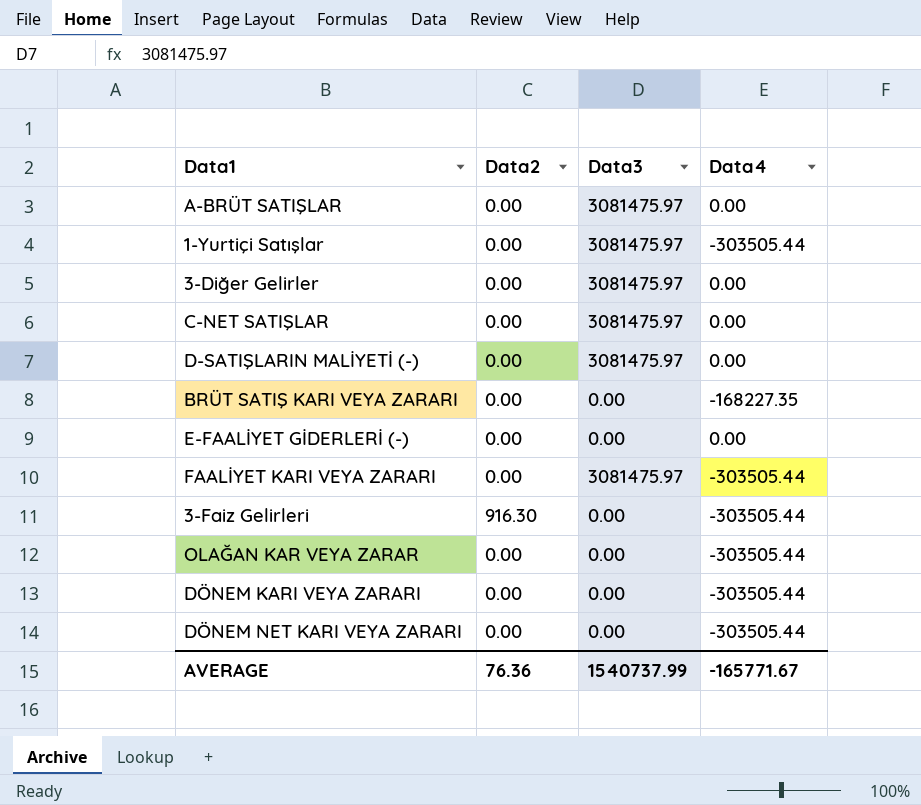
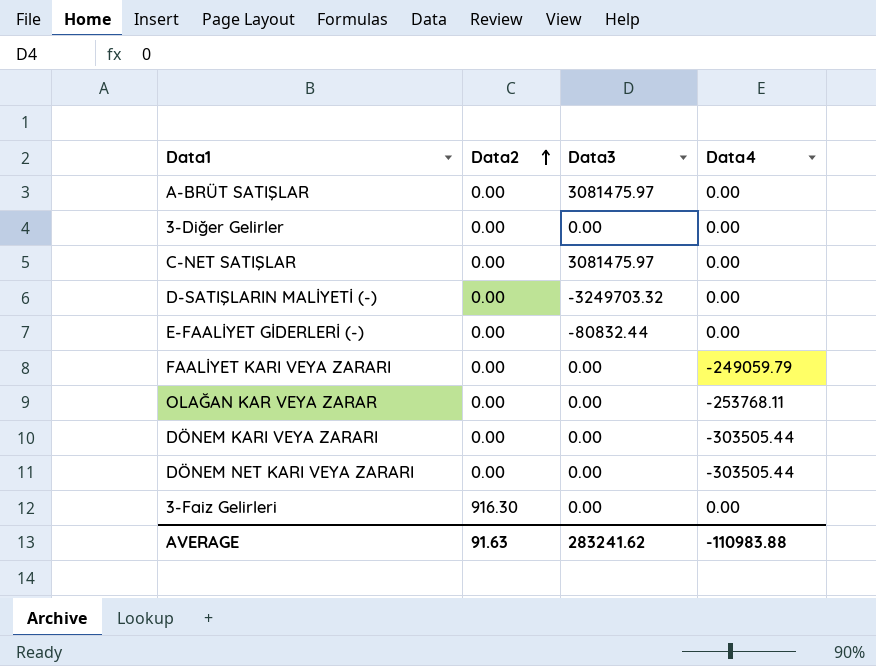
row order: none -> Data2 ascending
row 1-Yurtiçi Satışlar: 0.00 | 3081475.97 | -303505.44 -> none
row BRÜT SATIŞ KARI VEYA ZARARI: 0.00 | 0.00 | -168227.35 -> none
3-Diğer Gelirler | Data3: 3081475.97 -> 0.00
D-SATIŞLARIN MALİYETİ (-) | Data3: 3081475.97 -> -3249703.32
E-FAALİYET GİDERLERİ (-) | Data3: 0.00 -> -80832.44
FAALİYET KARI VEYA ZARARI | Data3: 3081475.97 -> 0.00
FAALİYET KARI VEYA ZARARI | Data4: -303505.44 -> -249059.79
OLAĞAN KAR VEYA ZARAR | Data4: -303505.44 -> -253768.11
3-Faiz Gelirleri | Data4: -303505.44 -> 0.00
AVERAGE | Data2: 76.36 -> 91.63
AVERAGE | Data3: 1540737.99 -> 283241.62
AVERAGE | Data4: -165771.67 -> -110983.88

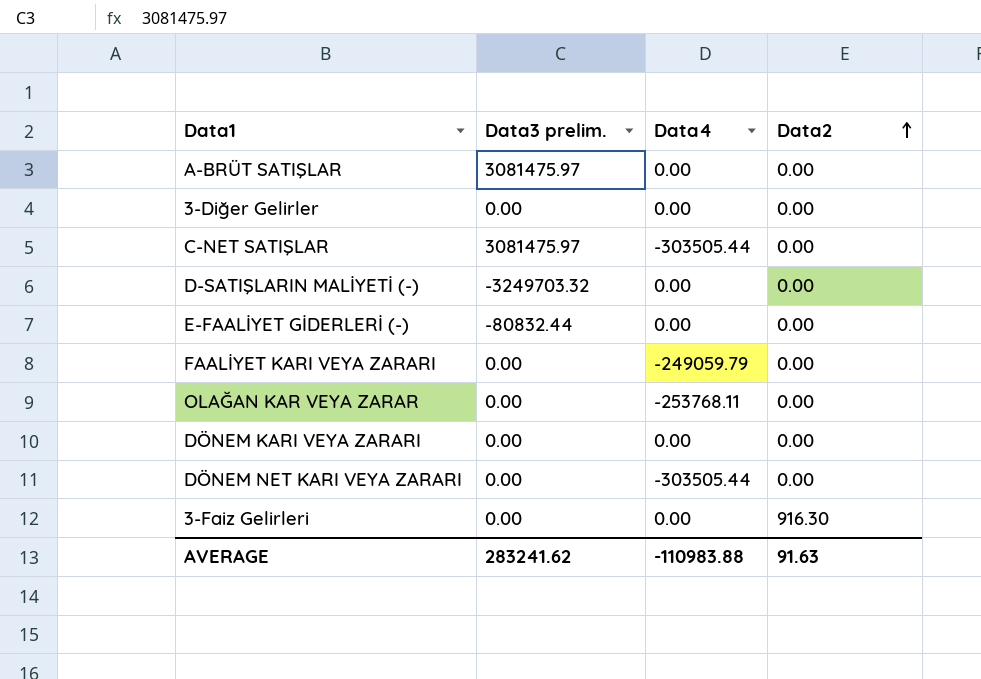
column name: Data3 -> Data3 prelim.
column Data2 | position: 2 -> 4
C-NET SATIŞLAR | Data4: 0.00 -> -303505.44
DÖNEM KARI VEYA ZARARI | Data4: -303505.44 -> 0.00

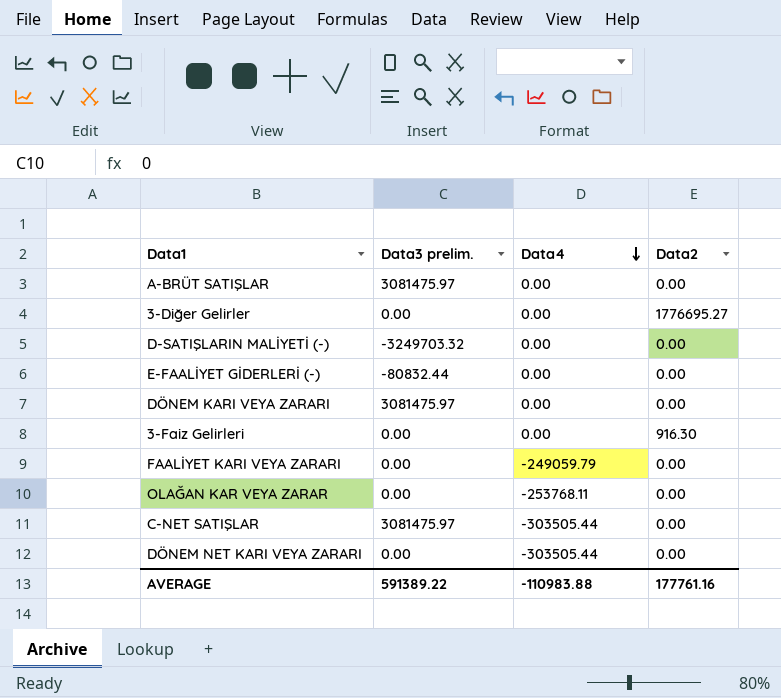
row order: Data2 ascending -> Data4 descending
3-Diğer Gelirler | Data2: 0.00 -> 1776695.27
DÖNEM KARI VEYA ZARARI | Data3 prelim.: 0.00 -> 3081475.97
AVERAGE | Data3 prelim.: 283241.62 -> 591389.22
AVERAGE | Data2: 91.63 -> 177761.16

